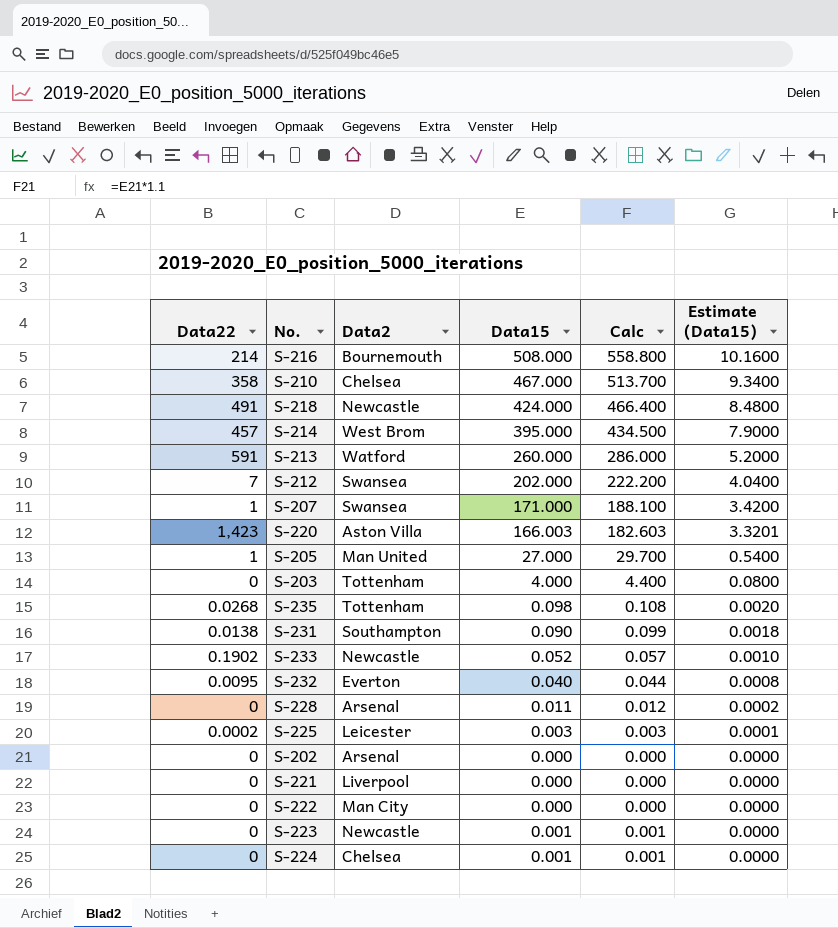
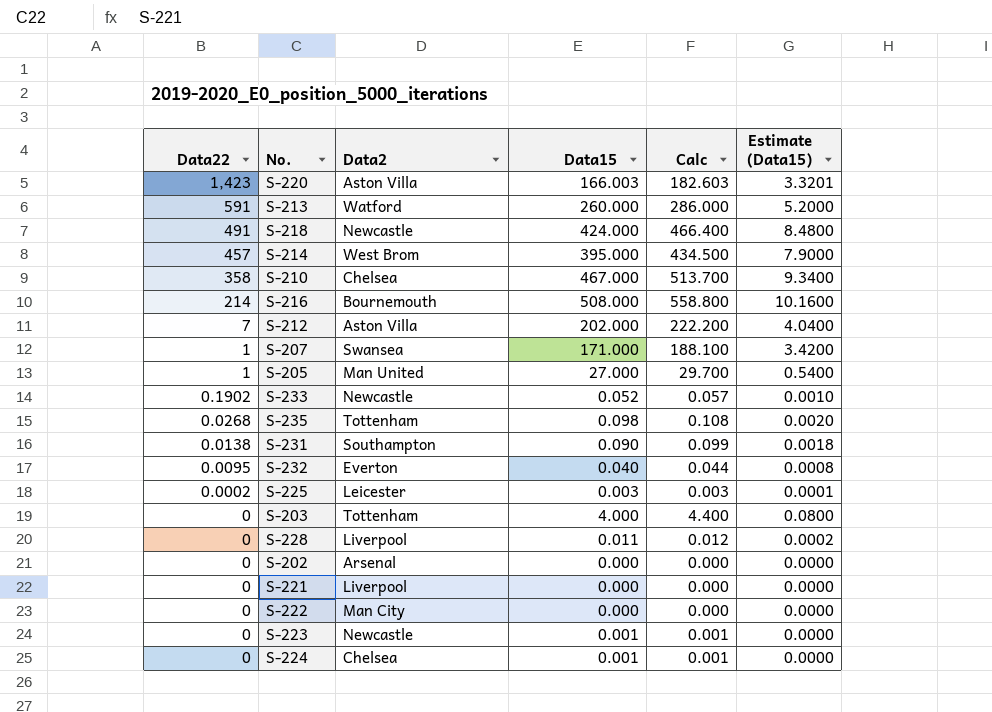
row order: Estimate (Data15) descending -> Data22 descending
S-212 | Data2: Swansea -> Aston Villa
S-228 | Data2: Arsenal -> Liverpool

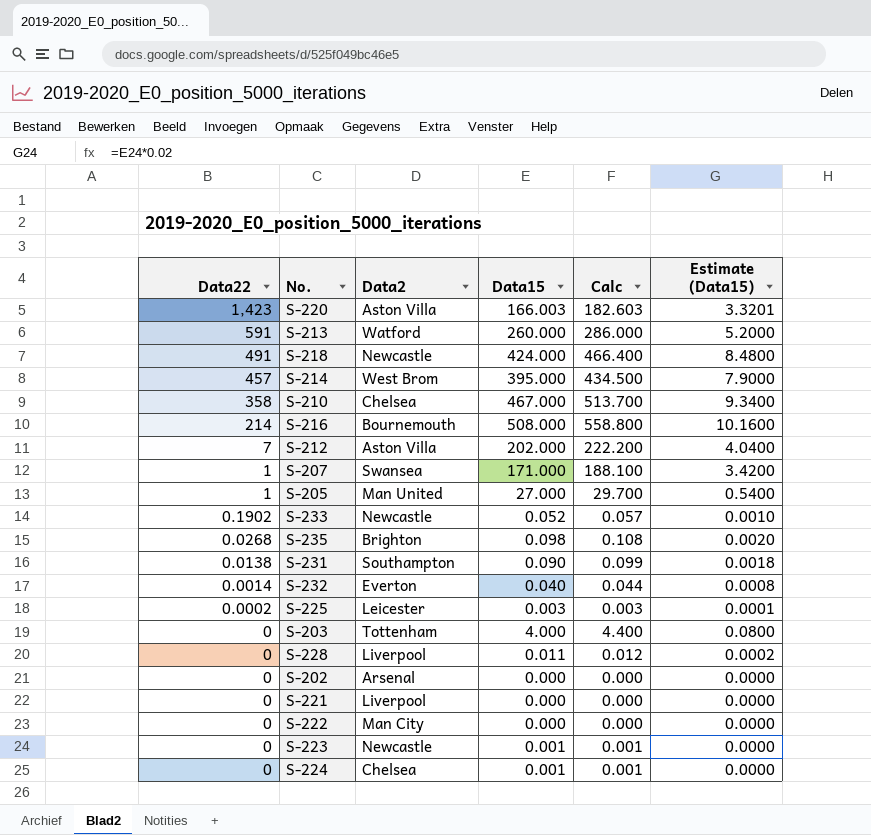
S-235 | Data2: Tottenham -> Brighton
S-232 | Data22: 0.0095 -> 0.0014

